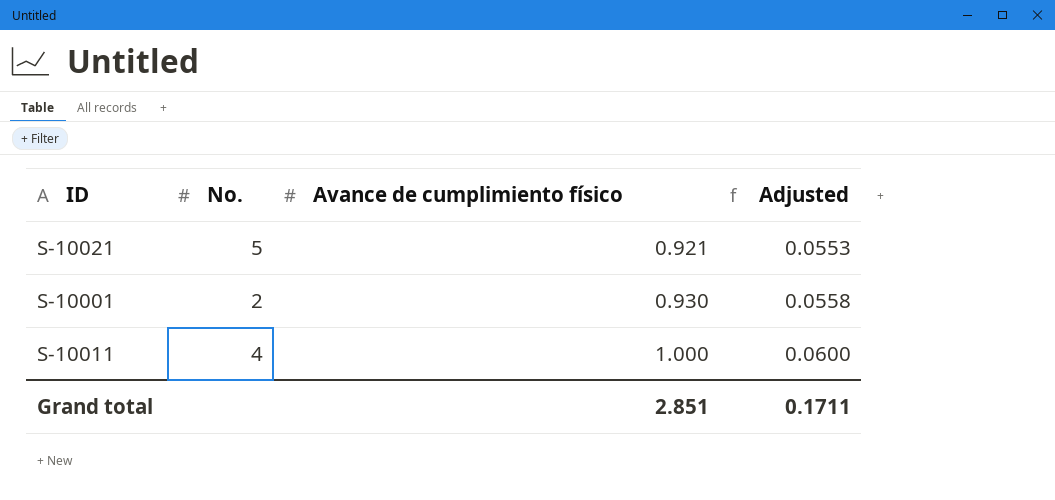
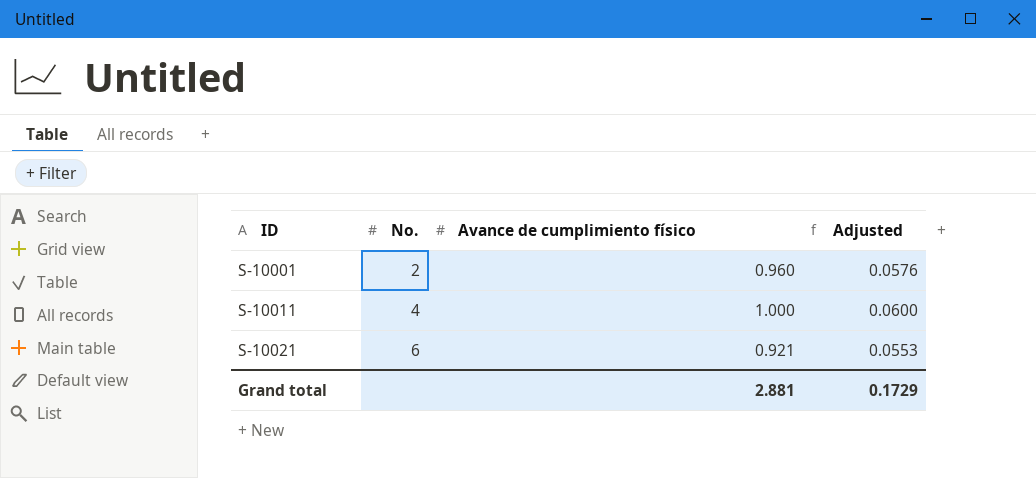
row order: Avance de cumplimiento físico ascending -> ID ascending
S-10001 | Avance de cumplimiento físico: 0.930 -> 0.960
S-10001 | Adjusted: 0.0558 -> 0.0576
S-10021 | No.: 5 -> 6
Grand total | Avance de cumplimiento físico: 2.851 -> 2.881
Grand total | Adjusted: 0.1711 -> 0.1729

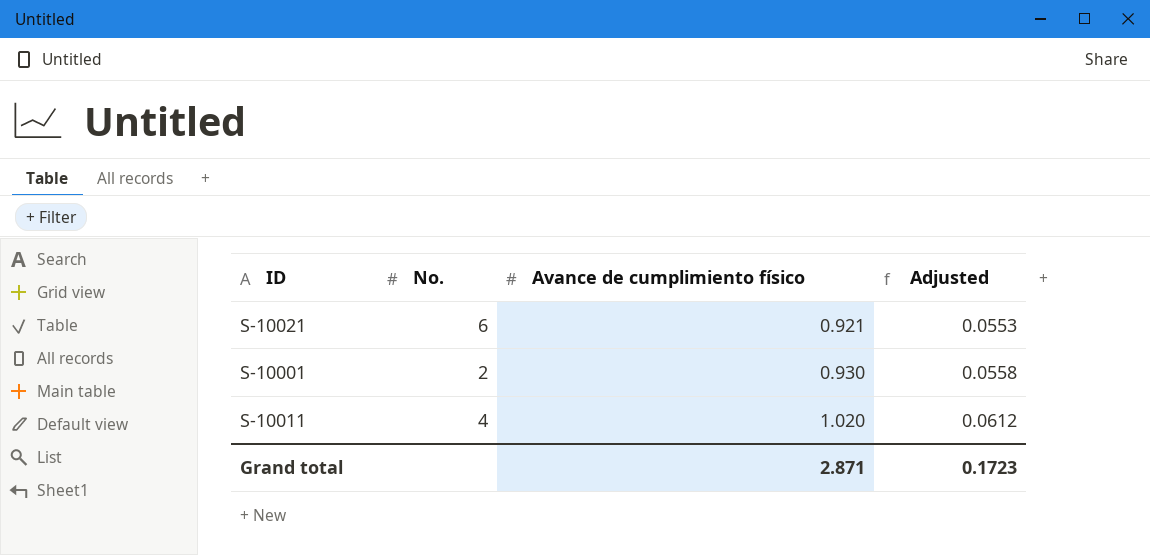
row order: ID ascending -> Avance de cumplimiento físico ascending
S-10001 | Avance de cumplimiento físico: 0.960 -> 0.930
S-10001 | Adjusted: 0.0576 -> 0.0558
S-10011 | Avance de cumplimiento físico: 1.000 -> 1.020
S-10011 | Adjusted: 0.0600 -> 0.0612
Grand total | Avance de cumplimiento físico: 2.881 -> 2.871
Grand total | Adjusted: 0.1729 -> 0.1723

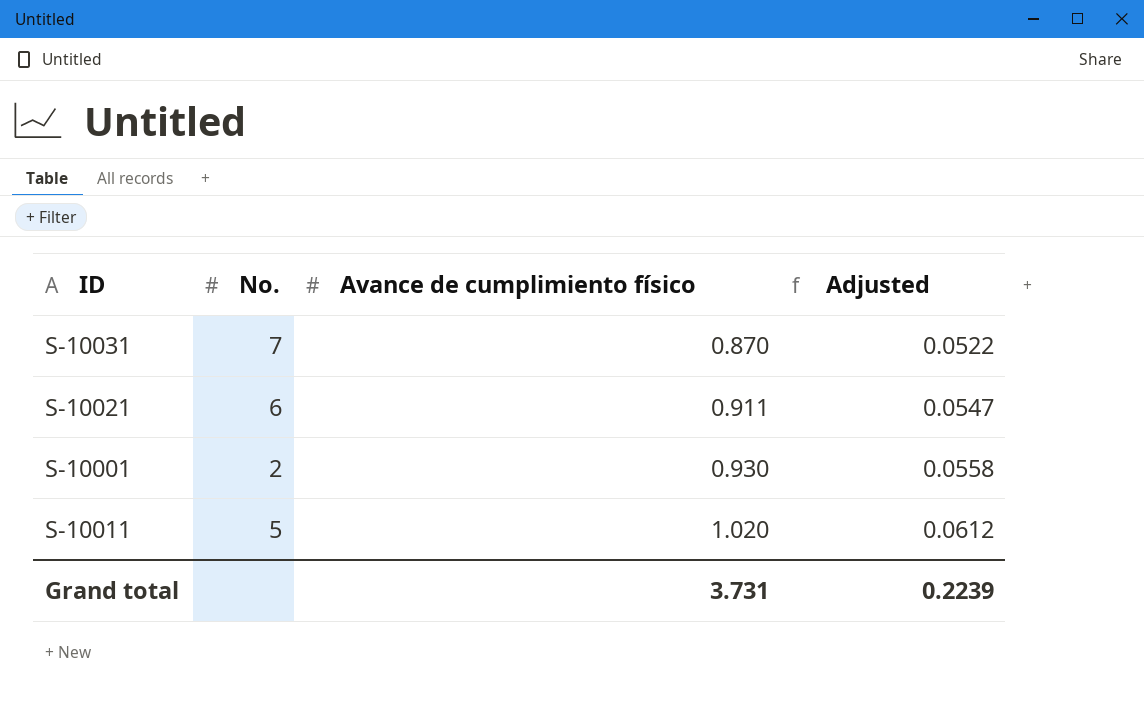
row S-10031: none -> 7 | 0.870 | 0.0522
S-10021 | Avance de cumplimiento físico: 0.921 -> 0.911
S-10021 | Adjusted: 0.0553 -> 0.0547
S-10011 | No.: 4 -> 5
Grand total | Avance de cumplimiento físico: 2.871 -> 3.731
Grand total | Adjusted: 0.1723 -> 0.2239

